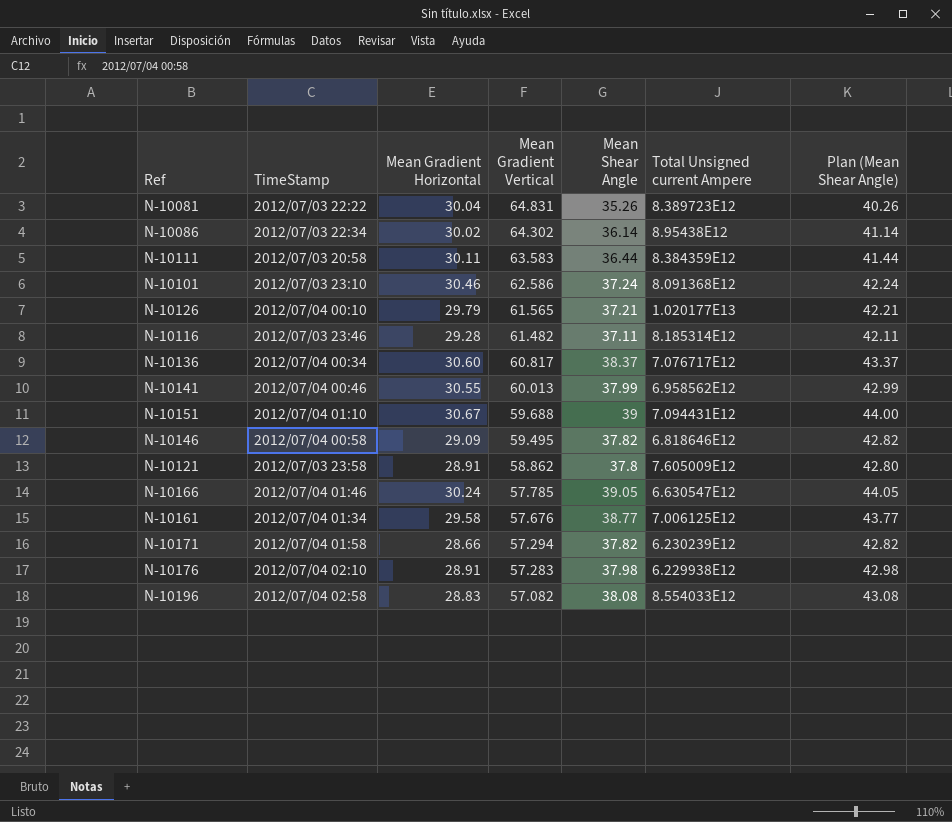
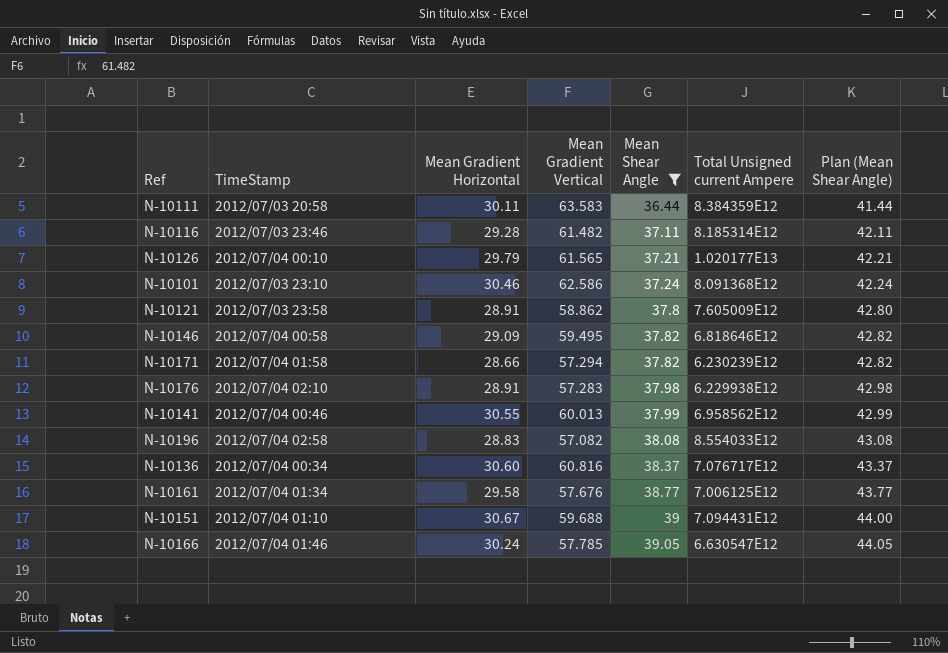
filter: none -> Mean Shear Angle >= 36.44
row order: Mean Gradient Vertical descending -> Mean Shear Angle ascending
N-10136 | Mean Gradient Vertical: 60.817 -> 60.816

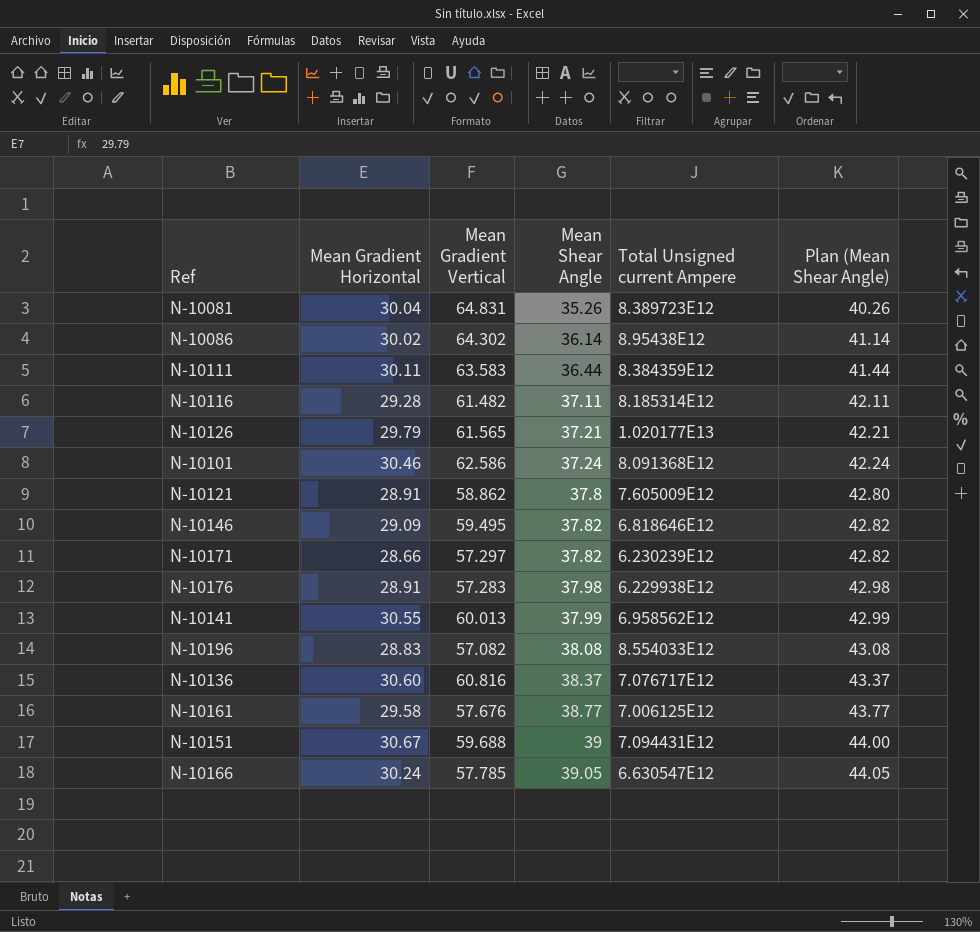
filter: Mean Shear Angle >= 36.44 -> none
column TimeStamp | position: 2 -> none
N-10171 | Mean Gradient Vertical: 57.294 -> 57.297

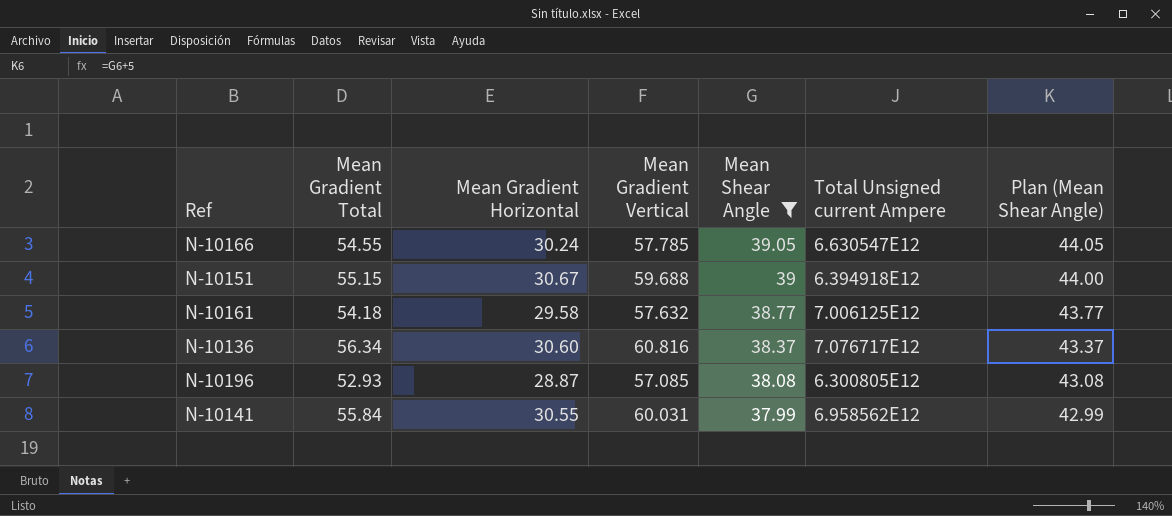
filter: none -> Mean Shear Angle >= 37.99
row order: Mean Shear Angle ascending -> Mean Shear Angle descending
column Mean Gradient Total | position: none -> 2
N-10151 | Total Unsigned current Ampere: 7.094431E12 -> 6.394918E12
N-10161 | Mean Gradient Vertical: 57.676 -> 57.632
N-10196 | Mean Gradient Horizontal: 28.83 -> 28.87
N-10196 | Mean Gradient Vertical: 57.082 -> 57.085
N-10196 | Total Unsigned current Ampere: 8.554033E12 -> 6.300805E12
N-10141 | Mean Gradient Vertical: 60.013 -> 60.031

